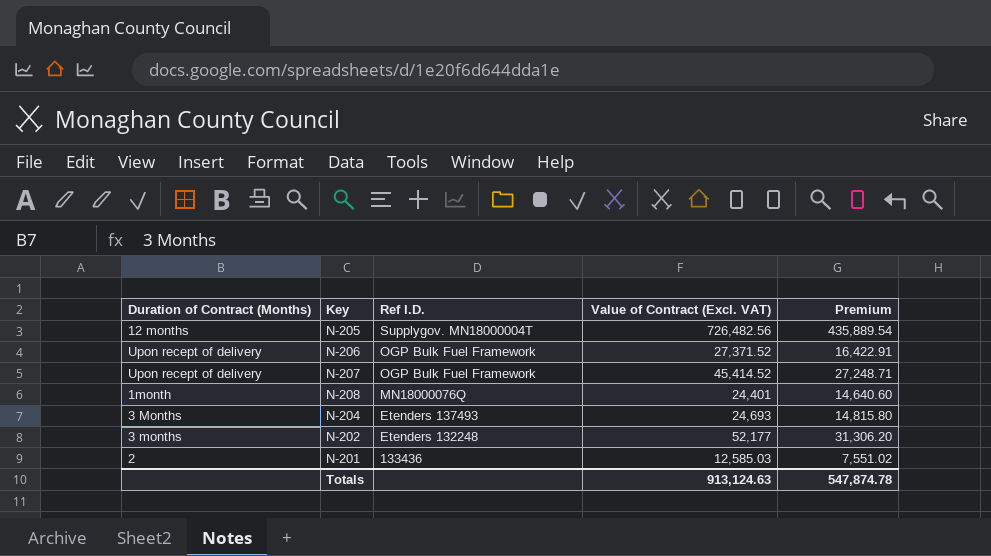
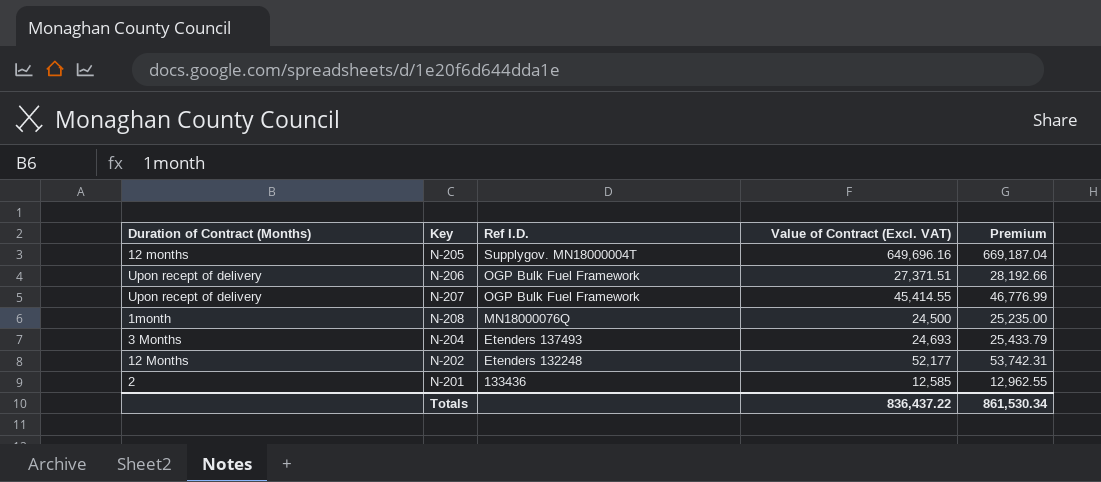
column Premium | formula: [Value of Contract (Excl. VAT)] * 0.6 -> [Value of Contract (Excl. VAT)] * 1.03
N-205 | Value of Contract (Excl. VAT): 726,482.56 -> 649,696.16
N-206 | Value of Contract (Excl. VAT): 27,371.52 -> 27,371.51
N-207 | Value of Contract (Excl. VAT): 45,414.52 -> 45,414.55
N-208 | Value of Contract (Excl. VAT): 24,401 -> 24,500
N-202 | Duration of Contract (Months): 3 months -> 12 Months
N-201 | Value of Contract (Excl. VAT): 12,585.03 -> 12,585
Totals | Value of Contract (Excl. VAT): 913,124.63 -> 836,437.22
Totals | Premium: 547,874.78 -> 861,530.34

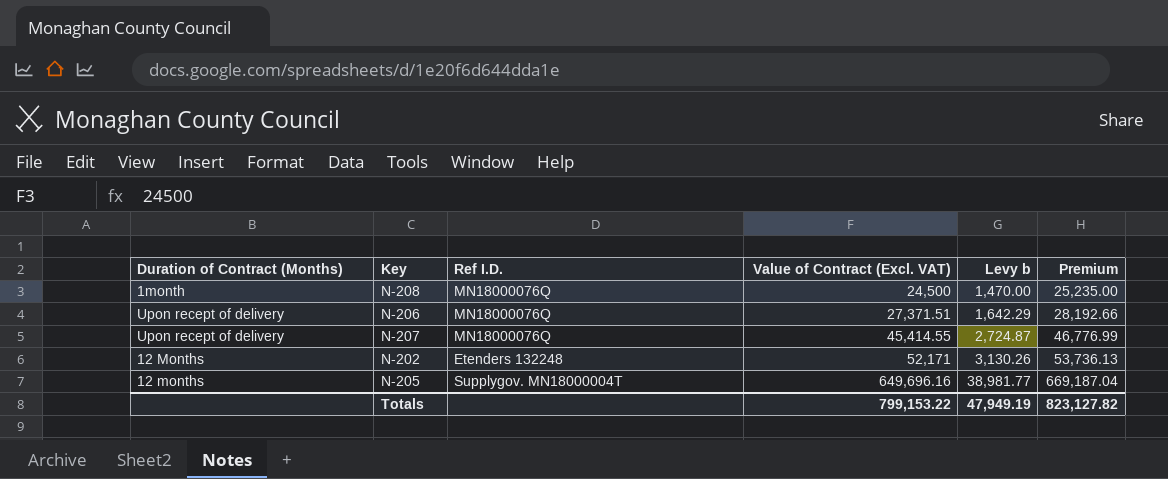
row order: Ref I.D. descending -> Value of Contract (Excl. VAT) ascending
column Levy b | formula: none -> [Value of Contract (Excl. VAT)] * 0.06
row N-204: 3 Months | Etenders 137493 | 24,693 | 25,433.79 -> none
row N-201: 2 | 133436 | 12,585 | 12,962.55 -> none
N-206 | Ref I.D.: OGP Bulk Fuel Framework -> MN18000076Q
N-207 | Ref I.D.: OGP Bulk Fuel Framework -> MN18000076Q
N-202 | Value of Contract (Excl. VAT): 52,177 -> 52,171
N-202 | Premium: 53,742.31 -> 53,736.13
Totals | Value of Contract (Excl. VAT): 836,437.22 -> 799,153.22
Totals | Premium: 861,530.34 -> 823,127.82

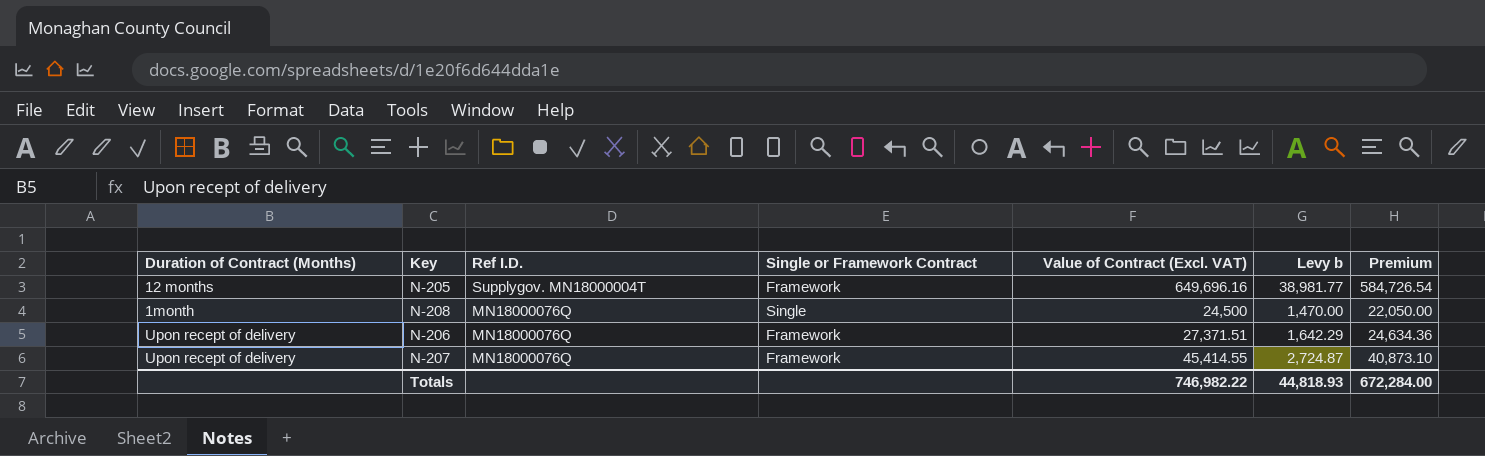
row order: Value of Contract (Excl. VAT) ascending -> Ref I.D. descending
column Single or Framework Contract | position: none -> 4
column Premium | formula: [Value of Contract (Excl. VAT)] * 1.03 -> [Value of Contract (Excl. VAT)] * 0.9
row N-202: 12 Months | Etenders 132248 | 52,171 | 3,130.26 | 53,736.13 -> none
Totals | Value of Contract (Excl. VAT): 799,153.22 -> 746,982.22
Totals | Levy b: 47,949.19 -> 44,818.93
Totals | Premium: 823,127.82 -> 672,284.00

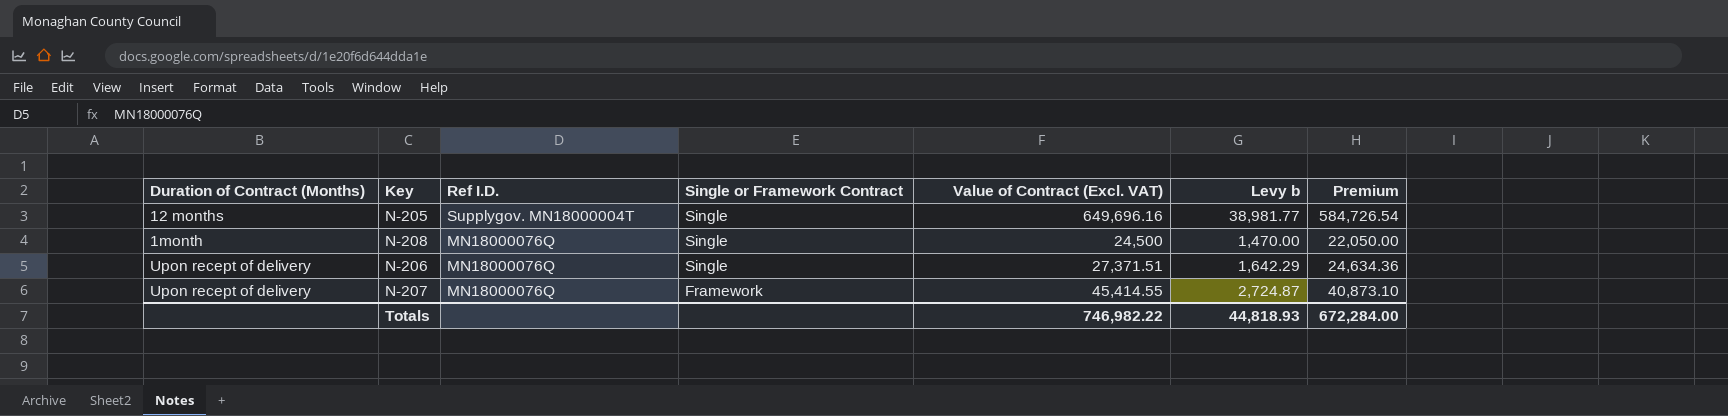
N-205 | Single or Framework Contract: Framework -> Single
N-206 | Single or Framework Contract: Framework -> Single

